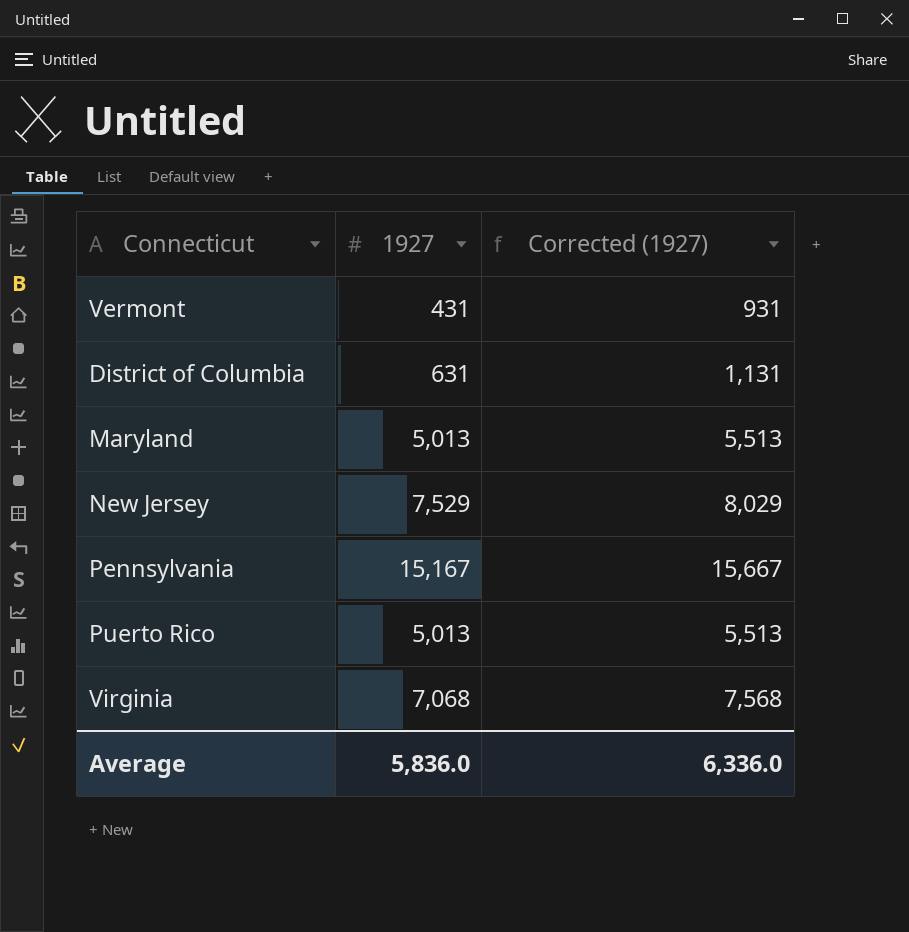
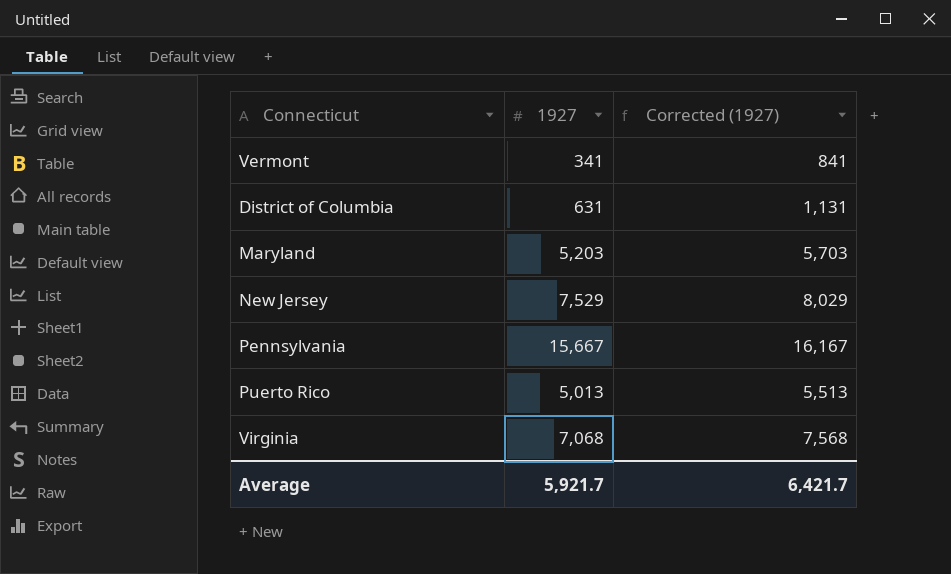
Vermont | 1927: 431 -> 341
Vermont | Corrected (1927): 931 -> 841
Maryland | 1927: 5,013 -> 5,203
Maryland | Corrected (1927): 5,513 -> 5,703
Pennsylvania | 1927: 15,167 -> 15,667
Pennsylvania | Corrected (1927): 15,667 -> 16,167
Average | 1927: 5,836.0 -> 5,921.7
Average | Corrected (1927): 6,336.0 -> 6,421.7

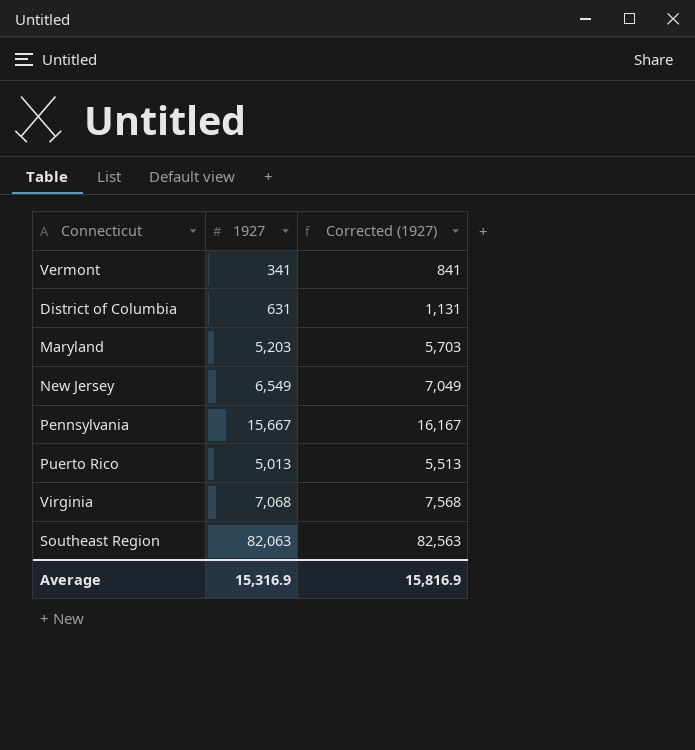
New Jersey | 1927: 7,529 -> 6,549
New Jersey | Corrected (1927): 8,029 -> 7,049
row Southeast Region: none -> 82,063 | 82,563
Average | 1927: 5,921.7 -> 15,316.9
Average | Corrected (1927): 6,421.7 -> 15,816.9

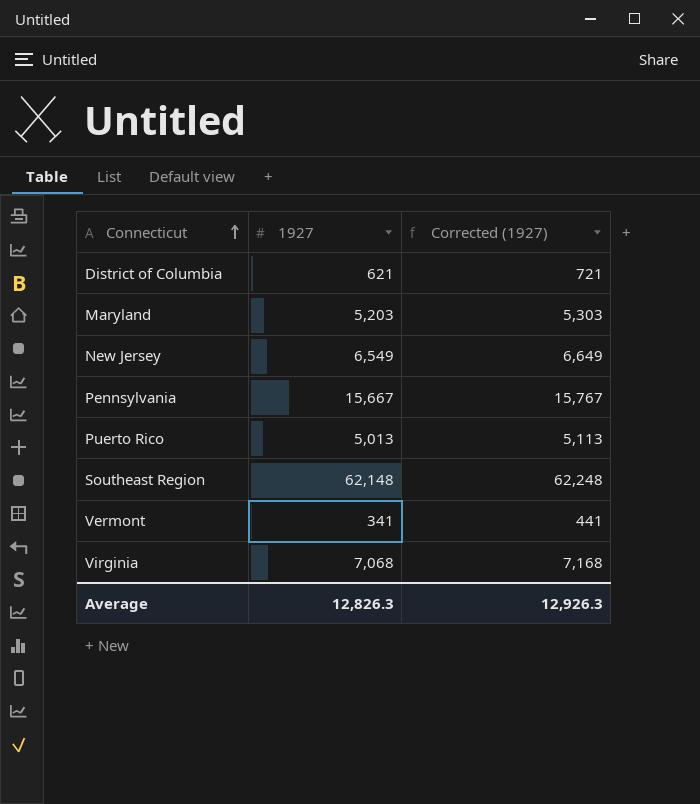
row order: none -> Connecticut ascending
column Corrected (1927) | formula: [1927] + 500 -> [1927] + 100
District of Columbia | 1927: 631 -> 621
Southeast Region | 1927: 82,063 -> 62,148
Average | 1927: 15,316.9 -> 12,826.3
Average | Corrected (1927): 15,816.9 -> 12,926.3

